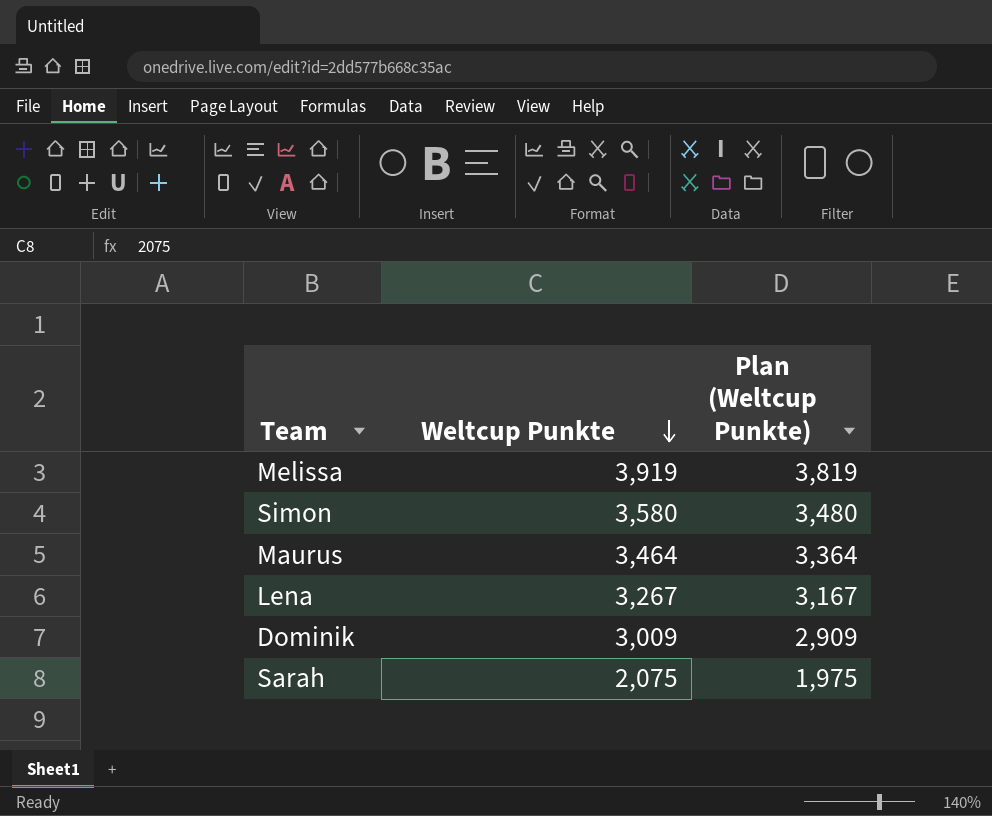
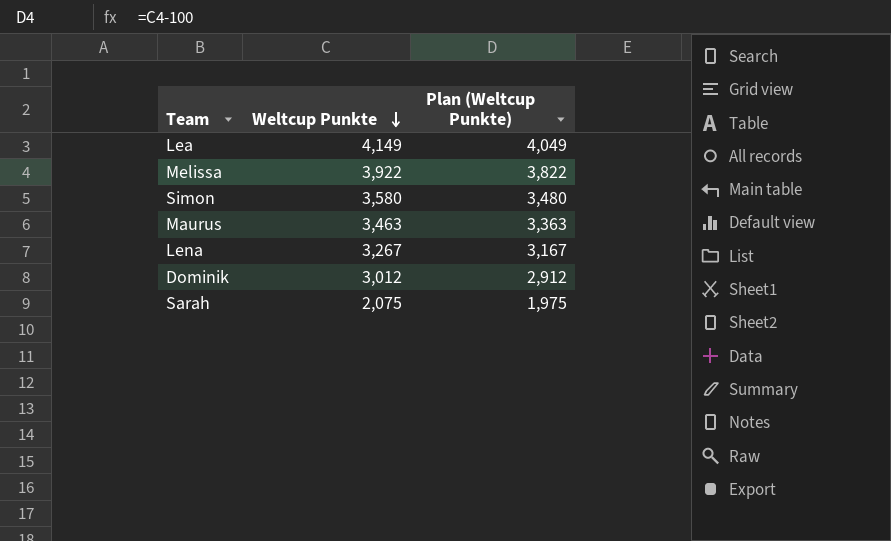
row Lea: none -> 4,149 | 4,049
Melissa | Weltcup Punkte: 3,919 -> 3,922
Melissa | Plan (Weltcup Punkte): 3,819 -> 3,822
Maurus | Weltcup Punkte: 3,464 -> 3,463
Maurus | Plan (Weltcup Punkte): 3,364 -> 3,363
Dominik | Weltcup Punkte: 3,009 -> 3,012
Dominik | Plan (Weltcup Punkte): 2,909 -> 2,912

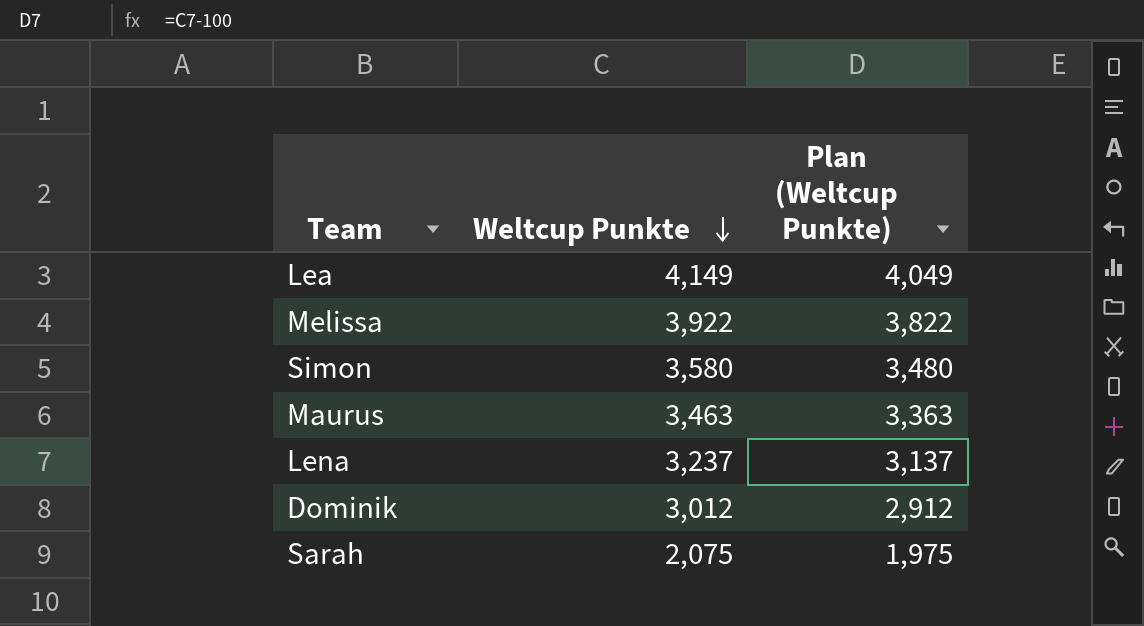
Lena | Weltcup Punkte: 3,267 -> 3,237
Lena | Plan (Weltcup Punkte): 3,167 -> 3,137

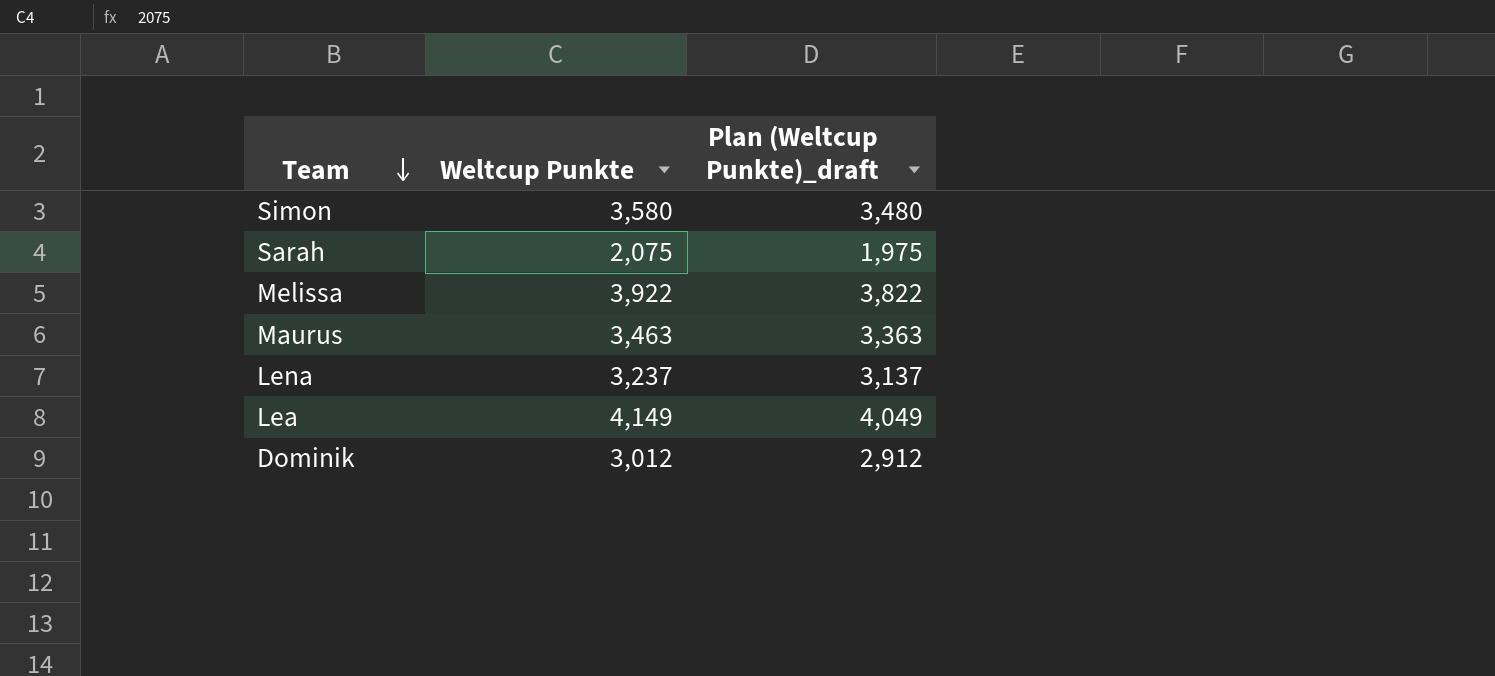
row order: Weltcup Punkte descending -> Team descending
column name: Plan (Weltcup Punkte) -> Plan (Weltcup Punkte)_draft

